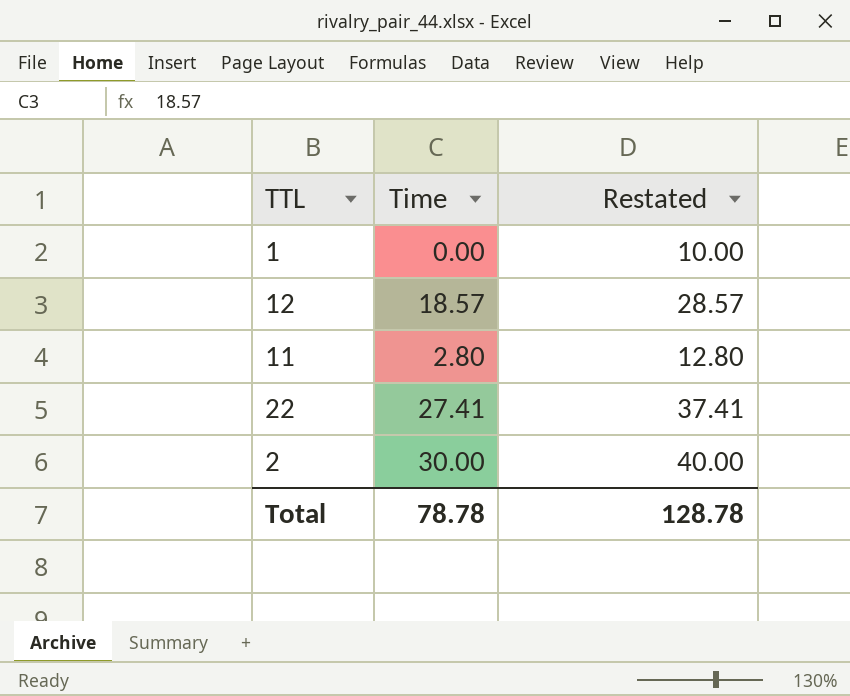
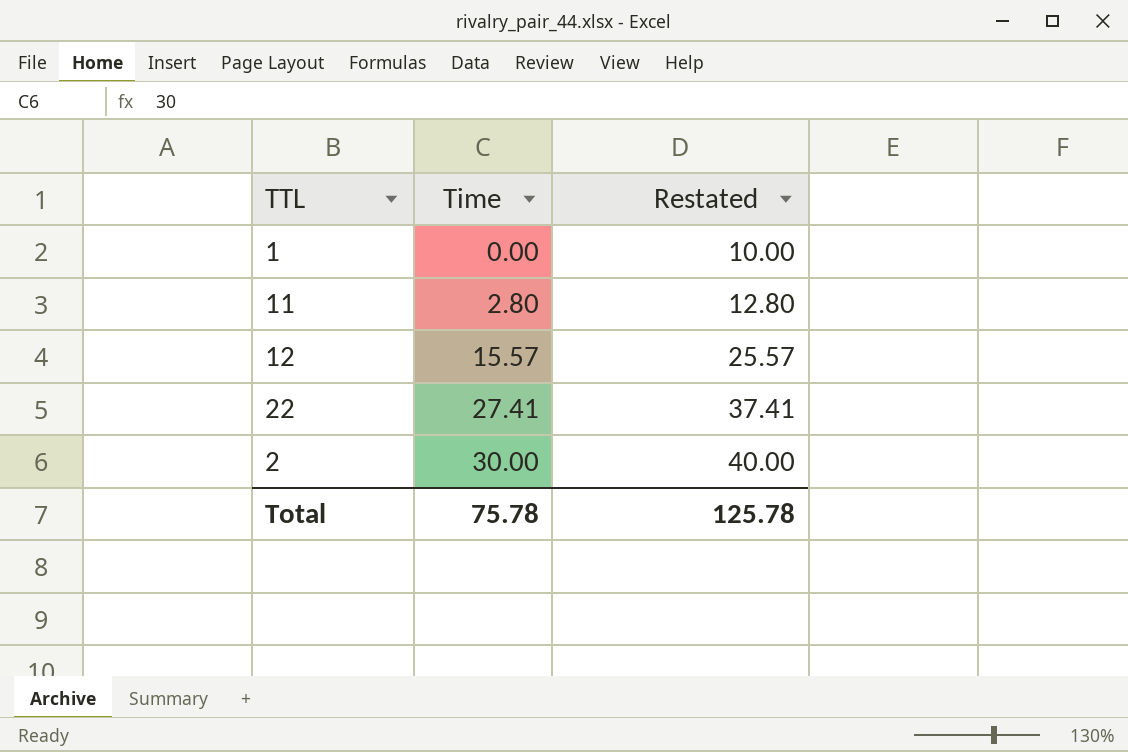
row order: none -> Time ascending
12 | Time: 18.57 -> 15.57
12 | Restated: 28.57 -> 25.57
Total | Time: 78.78 -> 75.78
Total | Restated: 128.78 -> 125.78

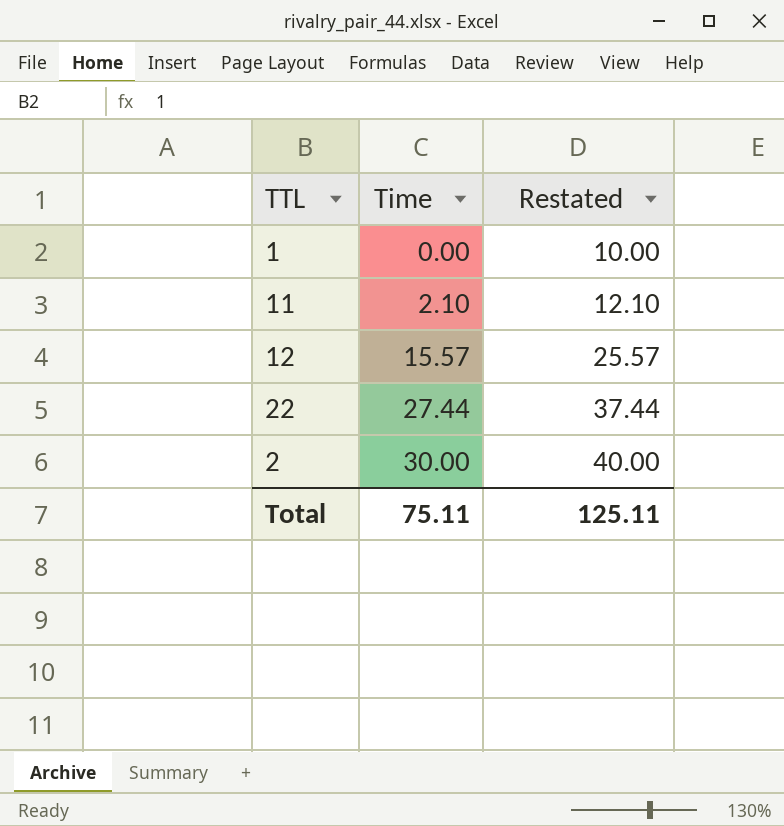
11 | Time: 2.80 -> 2.10
11 | Restated: 12.80 -> 12.10
22 | Time: 27.41 -> 27.44
22 | Restated: 37.41 -> 37.44
Total | Time: 75.78 -> 75.11
Total | Restated: 125.78 -> 125.11

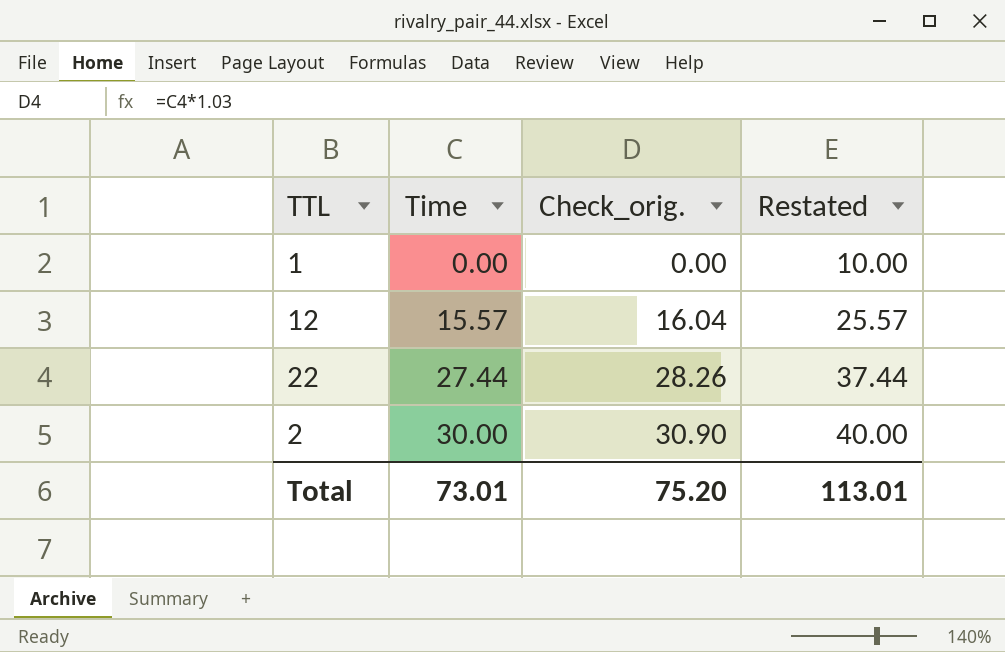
column Check_orig. | formula: none -> [Time] * 1.03
row 11: 2.10 | 12.10 -> none
Total | Time: 75.11 -> 73.01
Total | Restated: 125.11 -> 113.01

